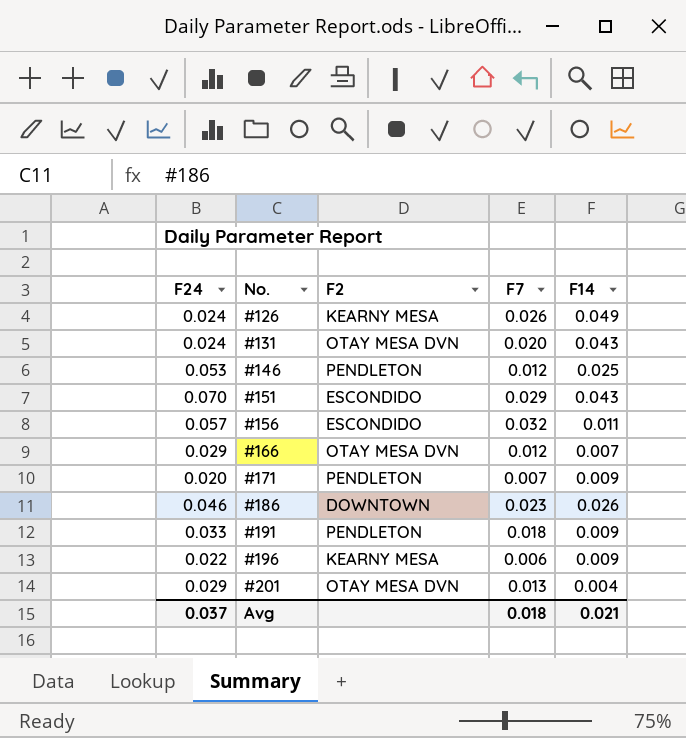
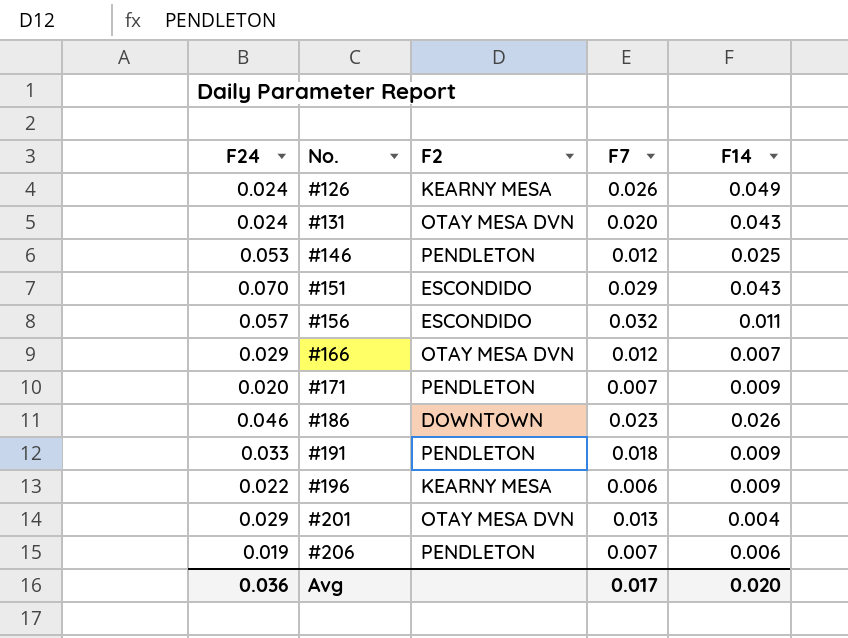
row #206: none -> 0.019 | PENDLETON | 0.007 | 0.006
Avg | F24: 0.037 -> 0.036
Avg | F7: 0.018 -> 0.017
Avg | F14: 0.021 -> 0.020

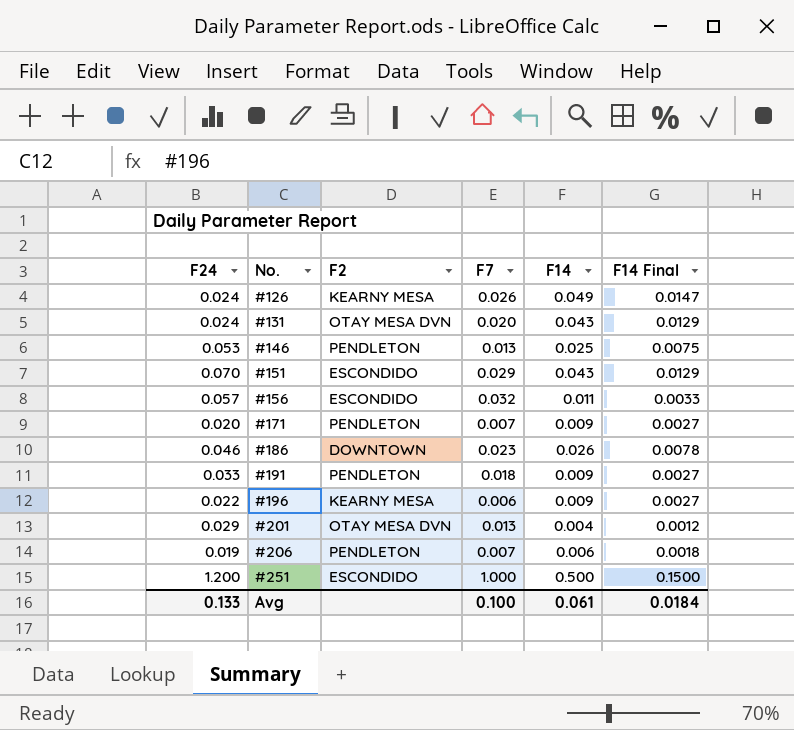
column F14 Final | formula: none -> [F14] * 0.3
row #166: 0.029 | OTAY MESA DVN | 0.012 | 0.007 -> none
#146 | F7: 0.012 -> 0.013
row #251: none -> 1.200 | ESCONDIDO | 1.000 | 0.500 | 0.1500
Avg | F24: 0.036 -> 0.133
Avg | F7: 0.017 -> 0.100
Avg | F14: 0.020 -> 0.061

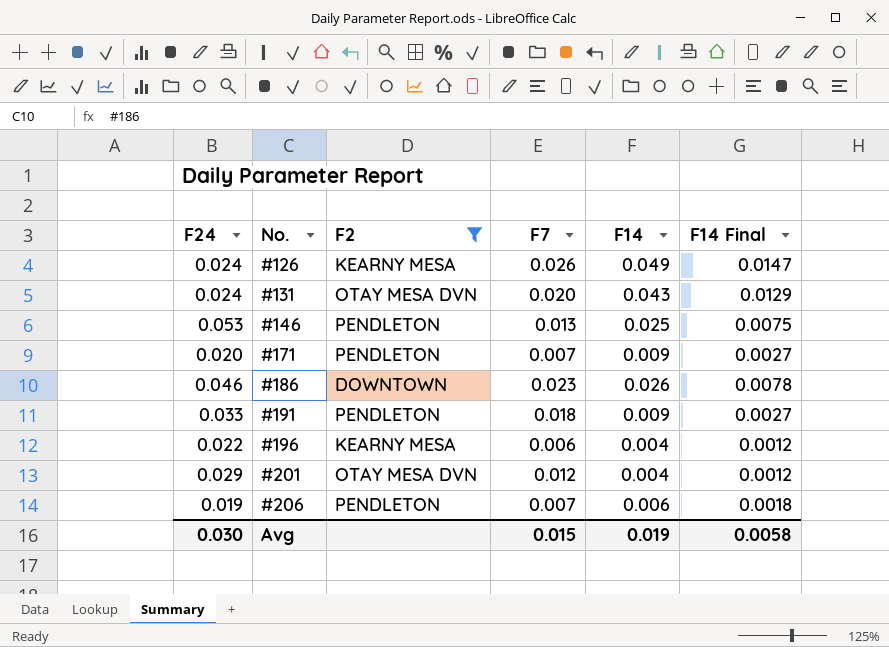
filter: none -> F2 != ESCONDIDO
#196 | F14: 0.009 -> 0.004
#196 | F14 Final: 0.0027 -> 0.0012
#201 | F7: 0.013 -> 0.012
Avg | F24: 0.133 -> 0.030
Avg | F7: 0.100 -> 0.015
Avg | F14: 0.061 -> 0.019
Avg | F14 Final: 0.0184 -> 0.0058

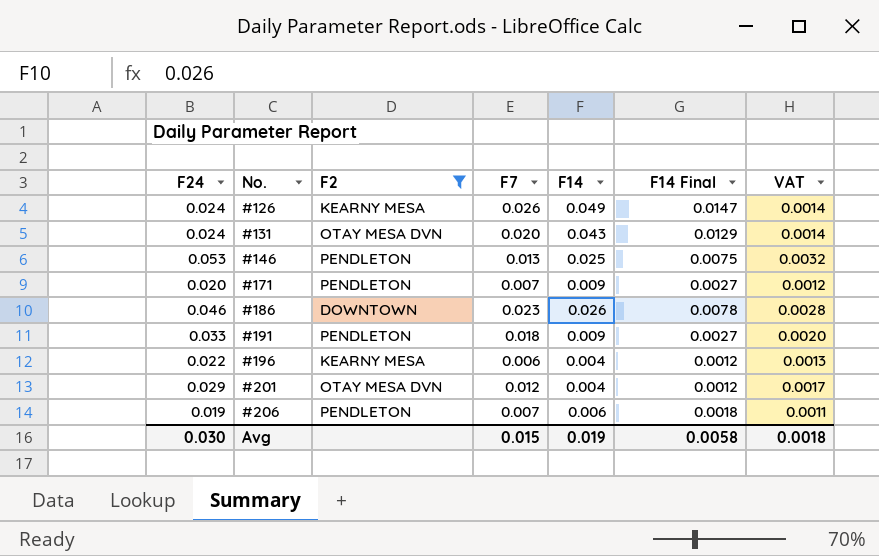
column VAT | formula: none -> [F24] * 0.06

